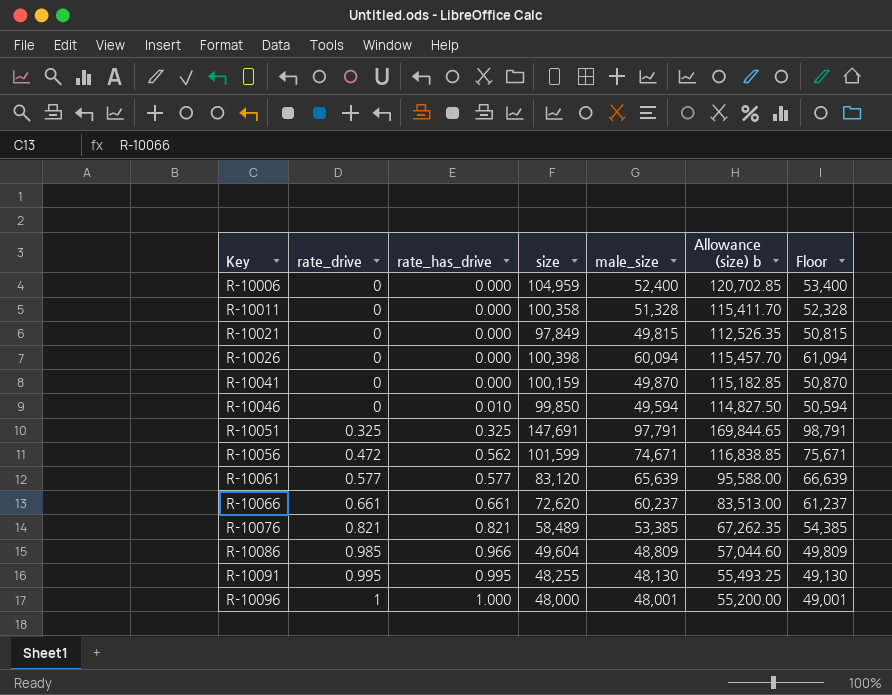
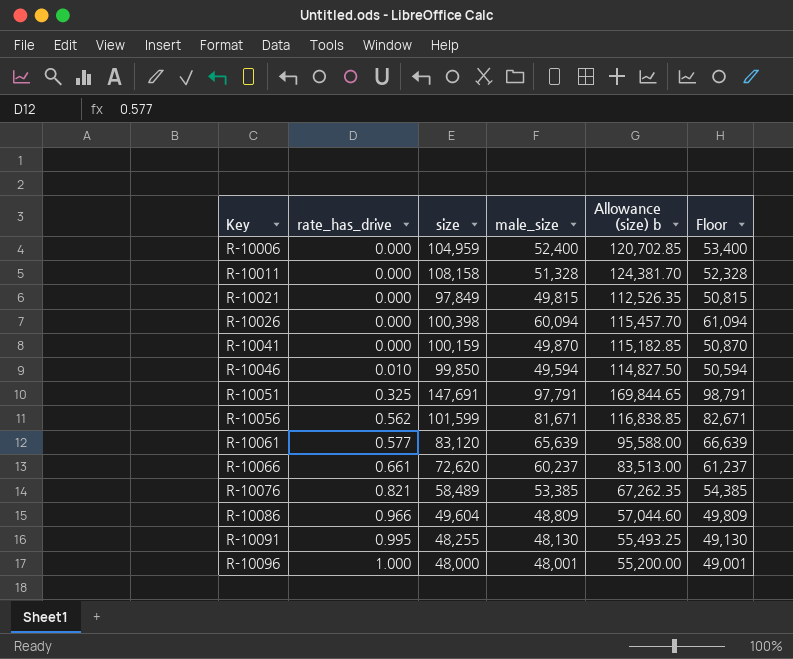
column rate_drive | position: 2 -> none
R-10011 | size: 100,358 -> 108,158
R-10011 | Allowance (size) b: 115,411.70 -> 124,381.70
R-10056 | male_size: 74,671 -> 81,671
R-10056 | Floor: 75,671 -> 82,671

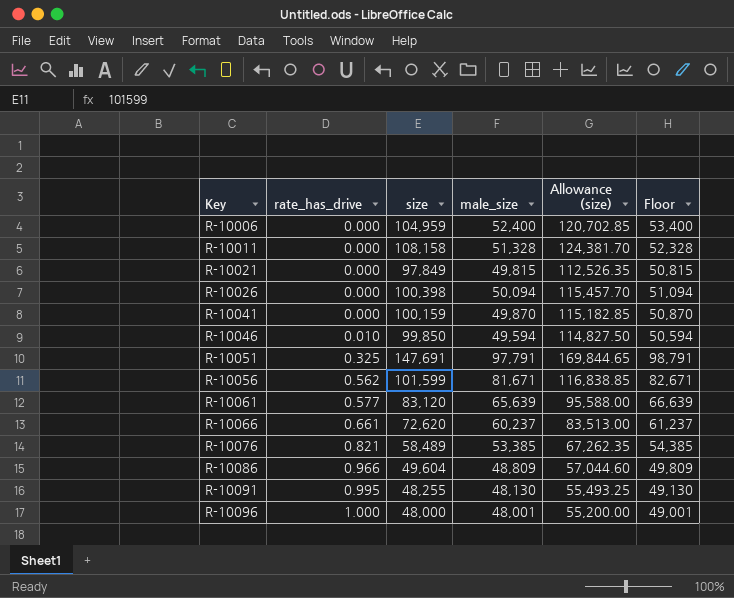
column name: Allowance (size) b -> Allowance (size)
R-10026 | male_size: 60,094 -> 50,094
R-10026 | Floor: 61,094 -> 51,094

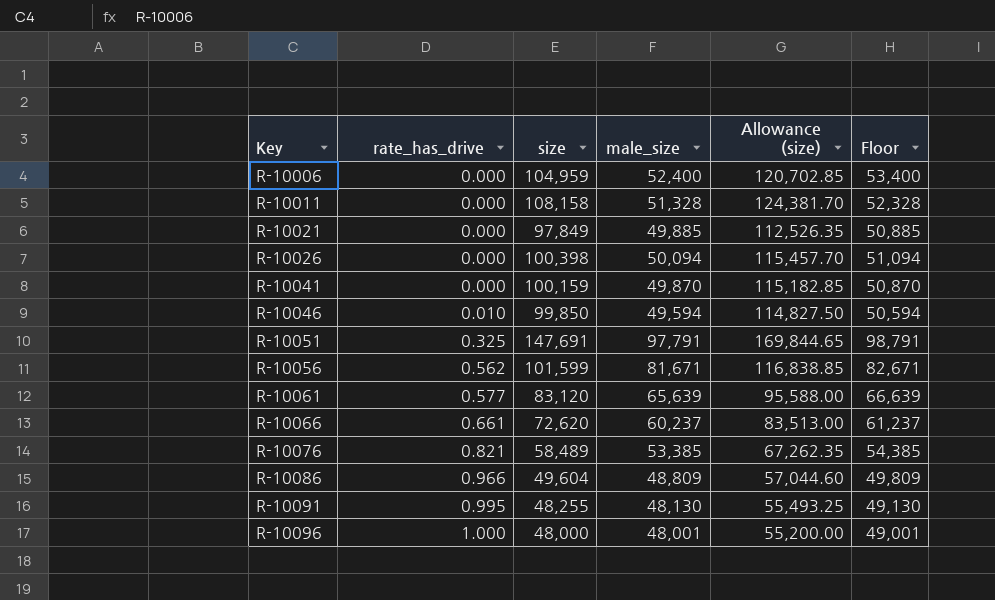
R-10021 | male_size: 49,815 -> 49,885
R-10021 | Floor: 50,815 -> 50,885

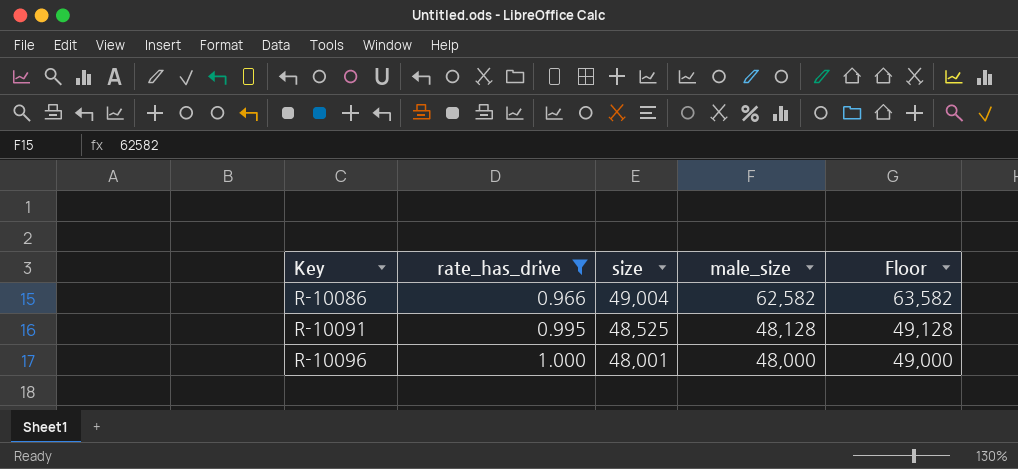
filter: none -> rate_has_drive >= 0.966
column Allowance (size) | formula: [size] * 1.15 -> none
R-10086 | size: 49,604 -> 49,004
R-10086 | male_size: 48,809 -> 62,582
R-10086 | Floor: 49,809 -> 63,582
R-10091 | size: 48,255 -> 48,525
R-10091 | male_size: 48,130 -> 48,128
R-10091 | Floor: 49,130 -> 49,128
R-10096 | size: 48,000 -> 48,001
R-10096 | male_size: 48,001 -> 48,000
R-10096 | Floor: 49,001 -> 49,000

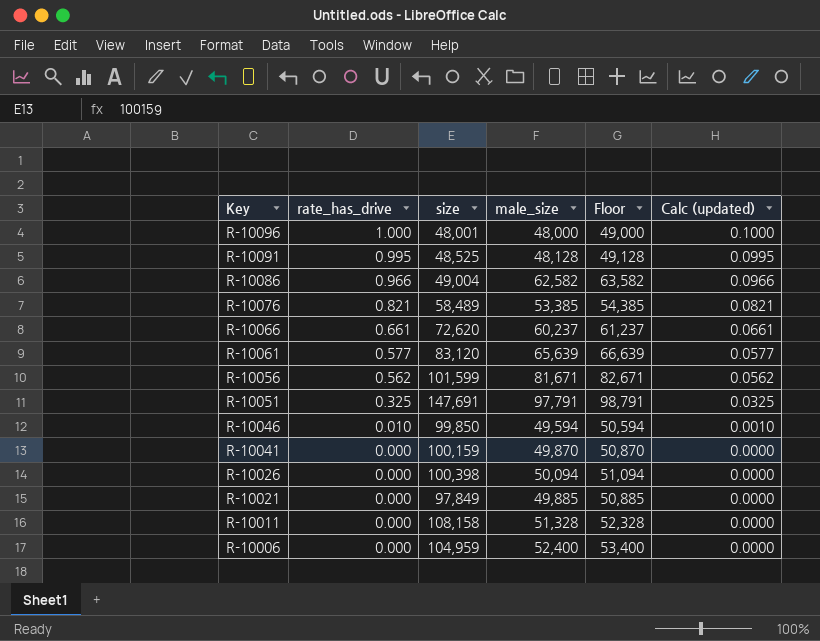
filter: rate_has_drive >= 0.966 -> none
row order: Key ascending -> Key descending
column Calc (updated) | formula: none -> [rate_has_drive] * 0.1

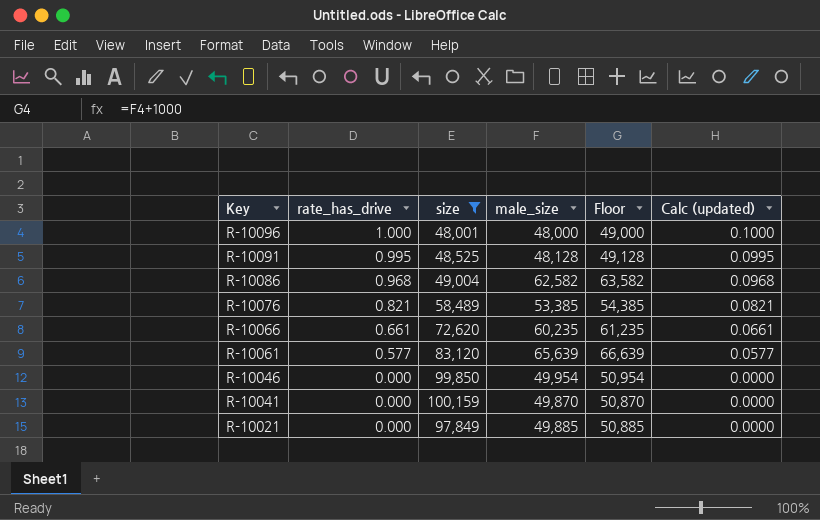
filter: none -> size <= 100,159
R-10086 | rate_has_drive: 0.966 -> 0.968
R-10086 | Calc (updated): 0.0966 -> 0.0968
R-10066 | male_size: 60,237 -> 60,235
R-10066 | Floor: 61,237 -> 61,235
R-10046 | rate_has_drive: 0.010 -> 0.000
R-10046 | male_size: 49,594 -> 49,954
R-10046 | Floor: 50,594 -> 50,954
R-10046 | Calc (updated): 0.0010 -> 0.0000

